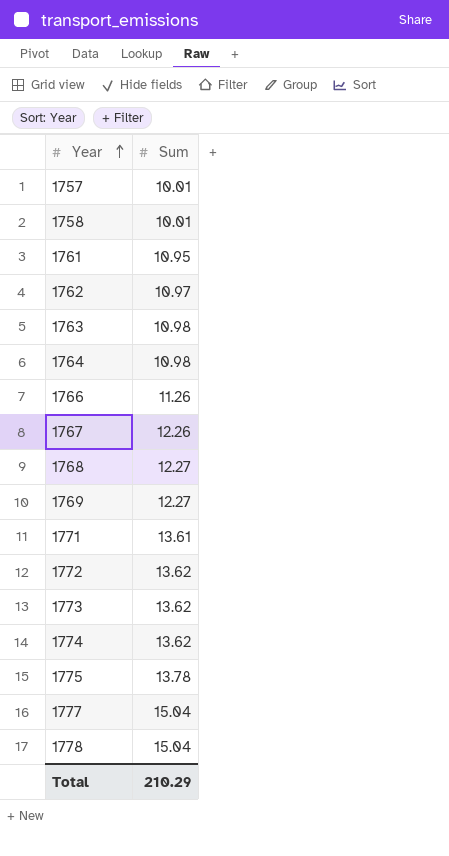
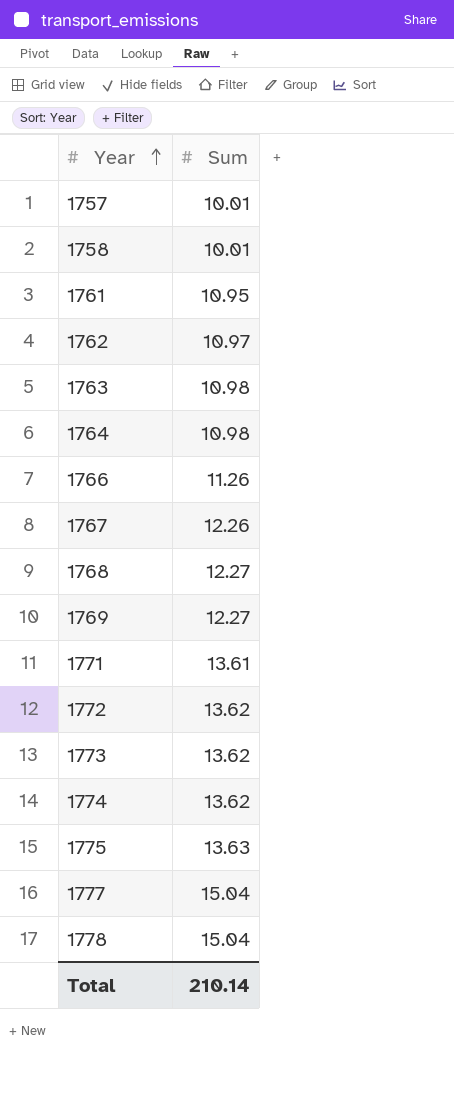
1775 | Sum: 13.78 -> 13.63
Total | Sum: 210.29 -> 210.14

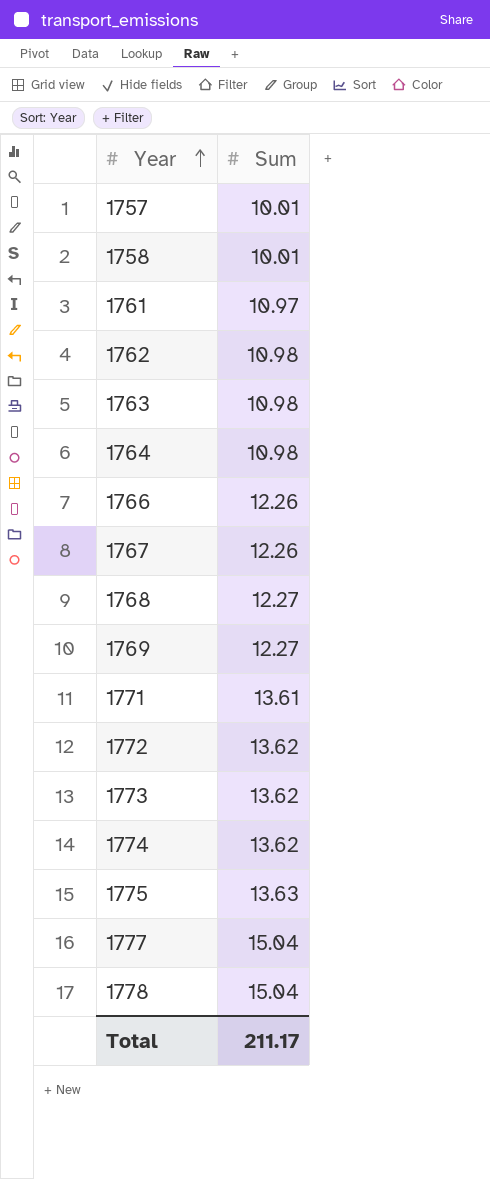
1761 | Sum: 10.95 -> 10.97
1762 | Sum: 10.97 -> 10.98
1766 | Sum: 11.26 -> 12.26
Total | Sum: 210.14 -> 211.17

